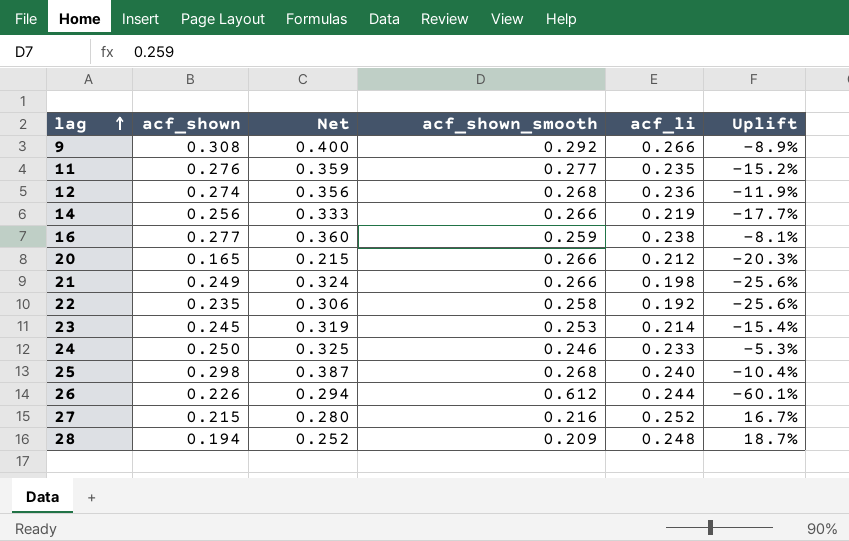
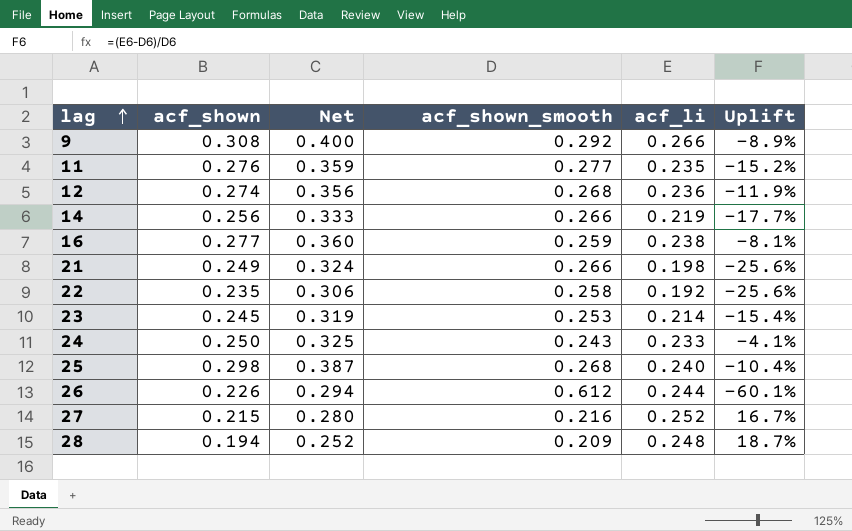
row 20: 0.165 | 0.215 | 0.266 | 0.212 | -20.3% -> none
24 | acf_shown_smooth: 0.246 -> 0.243
24 | Uplift: -5.3% -> -4.1%

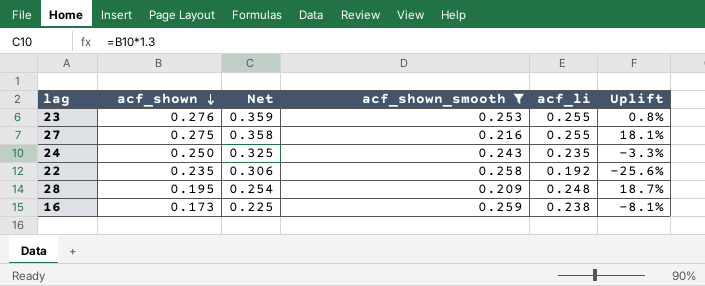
filter: none -> acf_shown_smooth <= 0.259
row order: lag ascending -> acf_shown descending
23 | acf_shown: 0.245 -> 0.276
23 | Net: 0.319 -> 0.359
23 | acf_li: 0.214 -> 0.255
23 | Uplift: -15.4% -> 0.8%
27 | acf_shown: 0.215 -> 0.275
27 | Net: 0.280 -> 0.358
27 | acf_li: 0.252 -> 0.255
27 | Uplift: 16.7% -> 18.1%
24 | acf_li: 0.233 -> 0.235
24 | Uplift: -4.1% -> -3.3%
28 | acf_shown: 0.194 -> 0.195
28 | Net: 0.252 -> 0.254
16 | acf_shown: 0.277 -> 0.173
16 | Net: 0.360 -> 0.225

